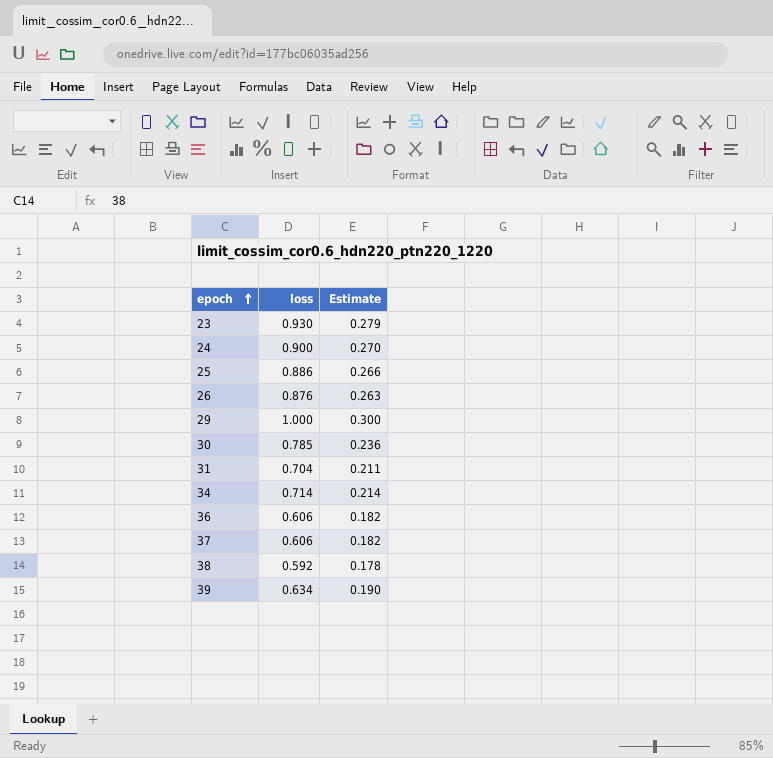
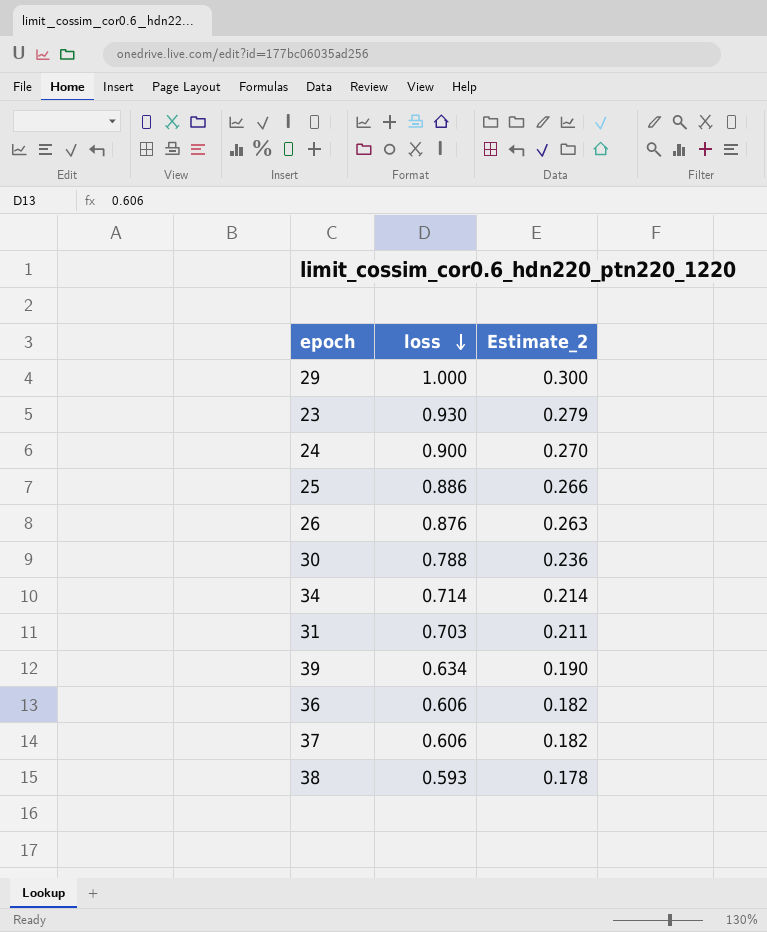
row order: epoch ascending -> loss descending
column name: Estimate -> Estimate_2
30 | loss: 0.785 -> 0.788
31 | loss: 0.704 -> 0.703
38 | loss: 0.592 -> 0.593

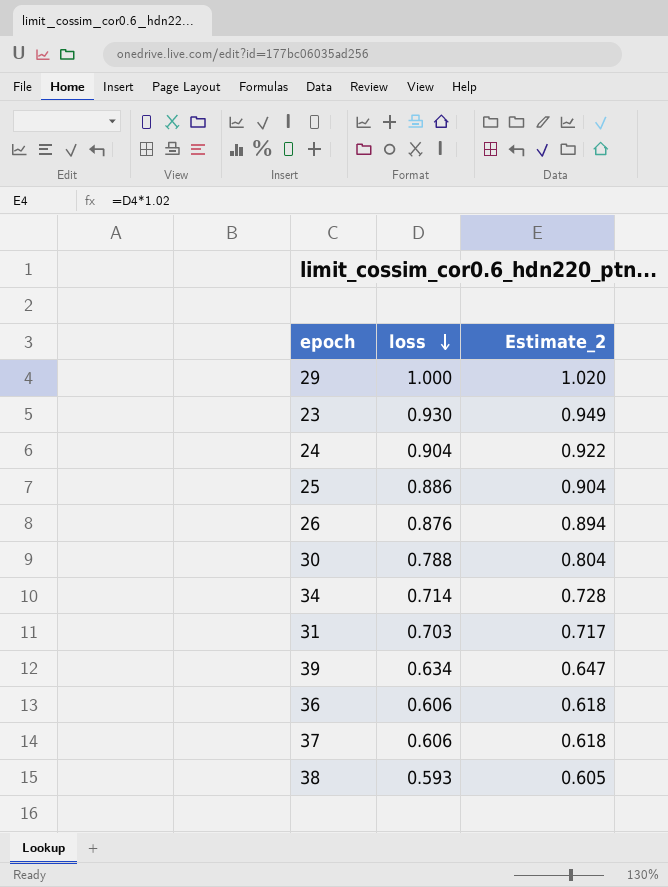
column Estimate_2 | formula: [loss] * 0.3 -> [loss] * 1.02
24 | loss: 0.900 -> 0.904

